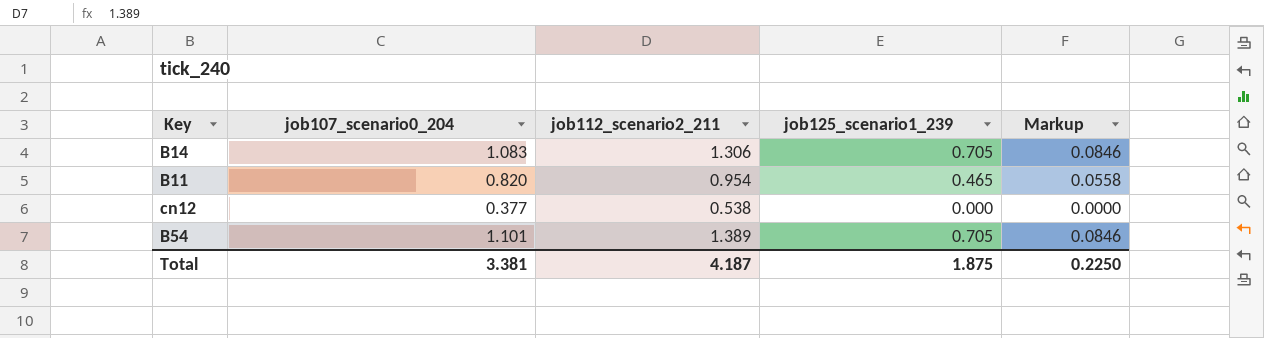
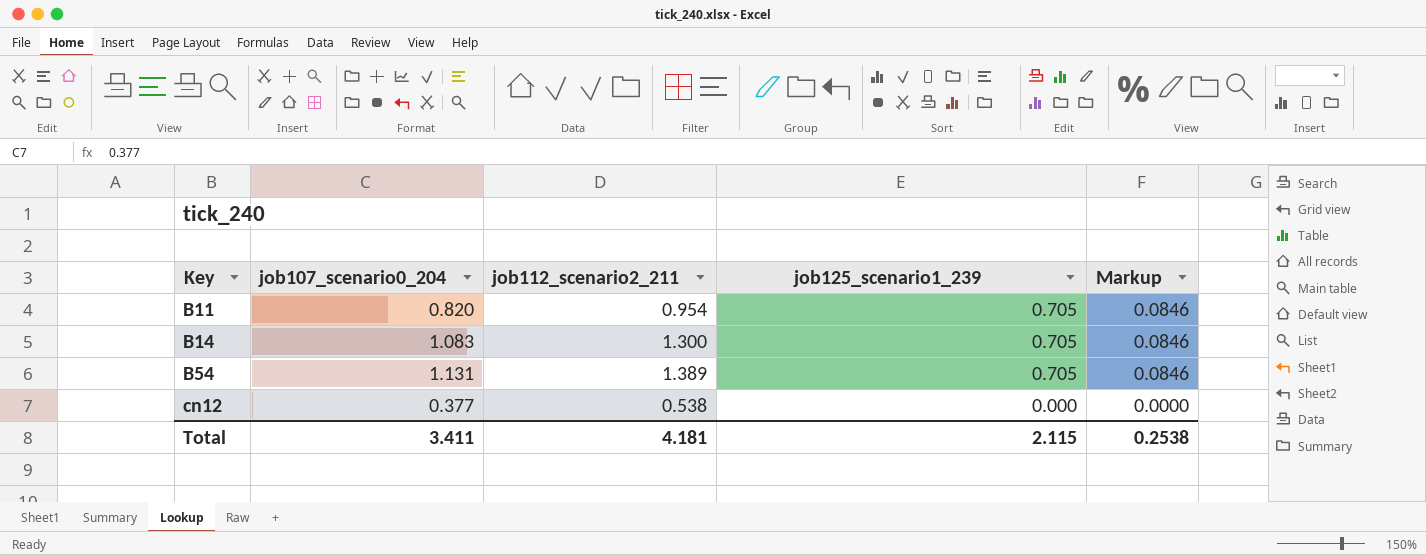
row order: none -> Key ascending
B11 | job125_scenario1_239: 0.465 -> 0.705
B11 | Markup: 0.0558 -> 0.0846
B14 | job112_scenario2_211: 1.306 -> 1.300
B54 | job107_scenario0_204: 1.101 -> 1.131
Total | job107_scenario0_204: 3.381 -> 3.411
Total | job112_scenario2_211: 4.187 -> 4.181
Total | job125_scenario1_239: 1.875 -> 2.115
Total | Markup: 0.2250 -> 0.2538

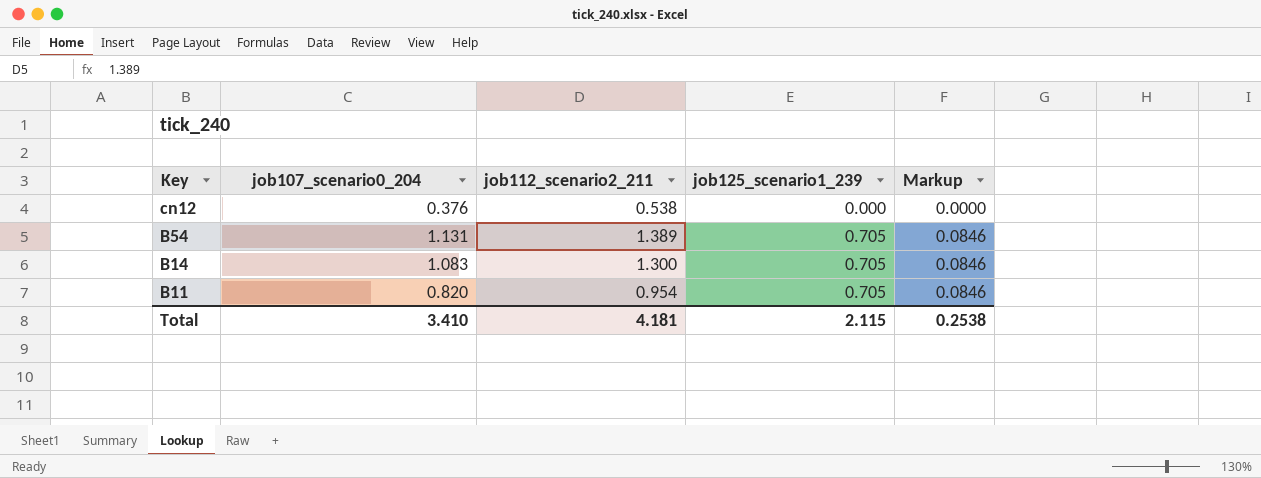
row order: Key ascending -> Key descending
cn12 | job107_scenario0_204: 0.377 -> 0.376
Total | job107_scenario0_204: 3.411 -> 3.410

